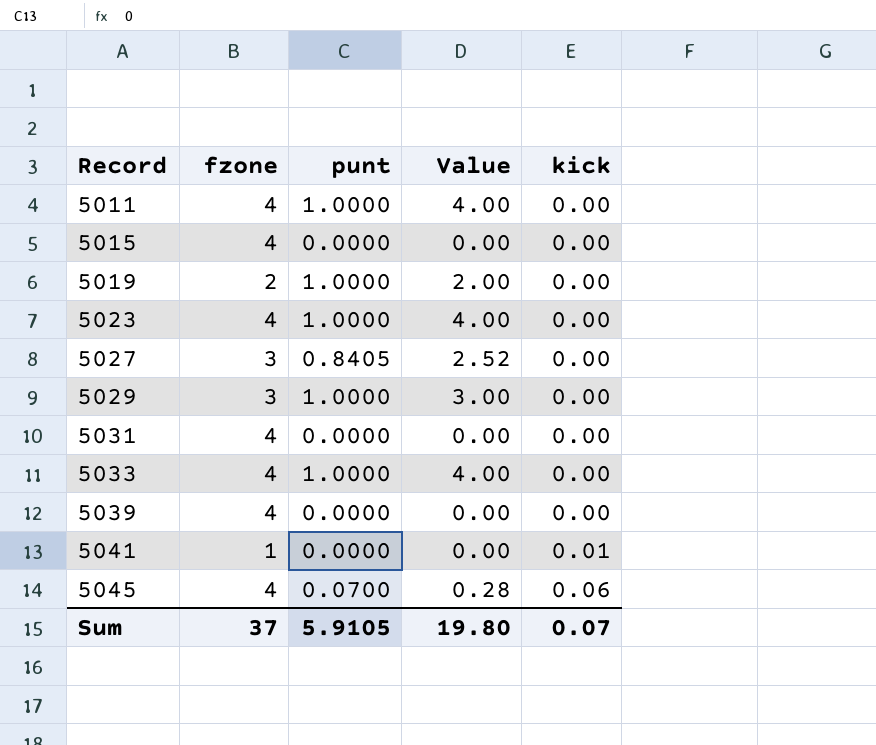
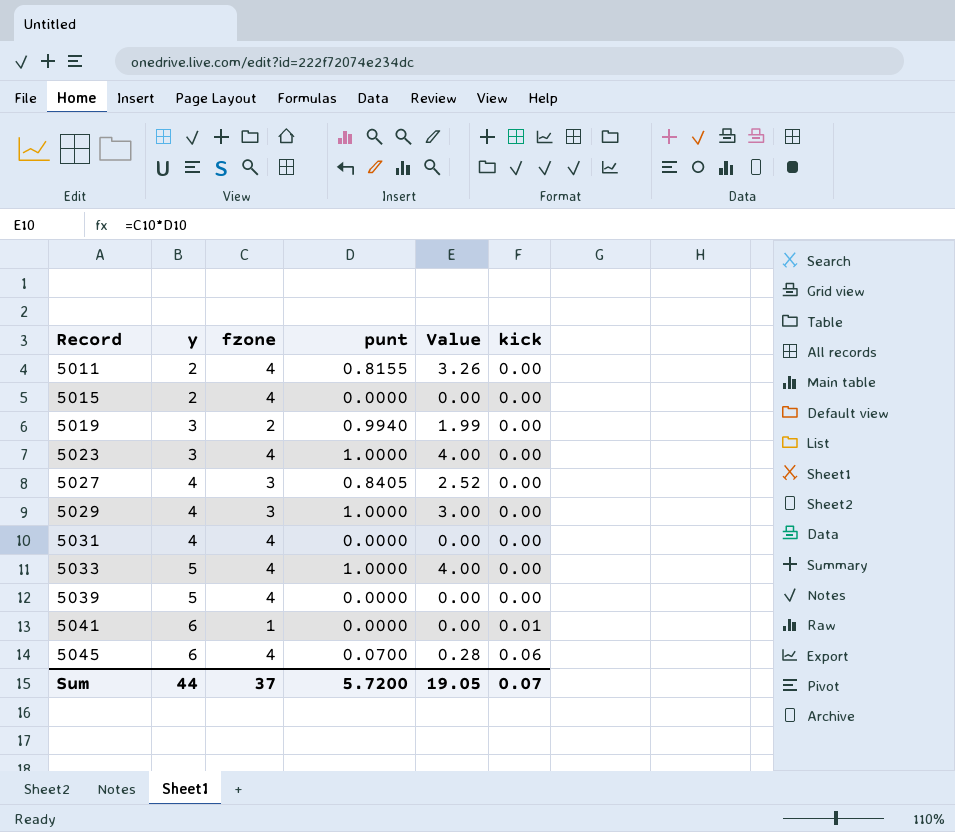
column y | position: none -> 2
5011 | punt: 1.0000 -> 0.8155
5011 | Value: 4.00 -> 3.26
5019 | punt: 1.0000 -> 0.9940
5019 | Value: 2.00 -> 1.99
Sum | punt: 5.9105 -> 5.7200
Sum | Value: 19.80 -> 19.05

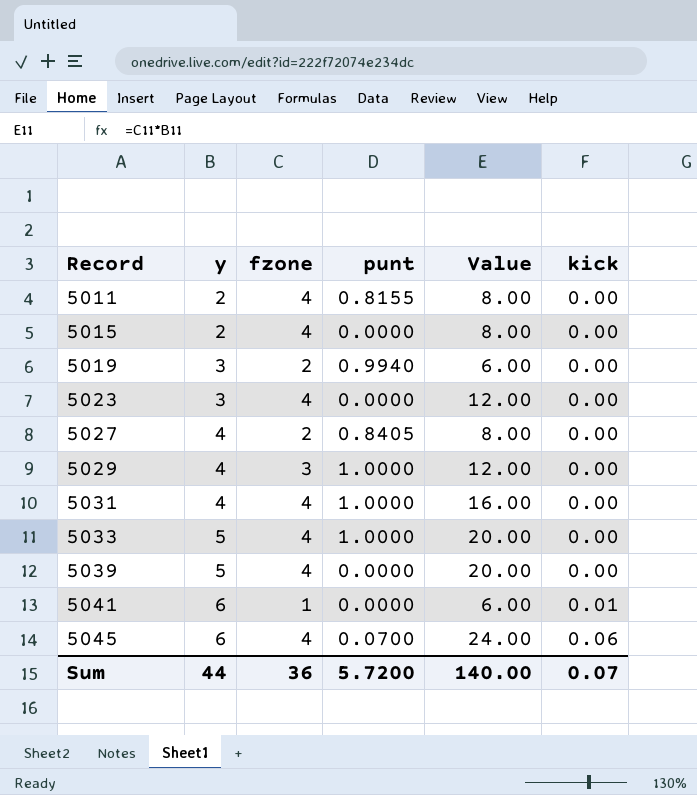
column Value | formula: [fzone] * [punt] -> [y] * [fzone]
5023 | punt: 1.0000 -> 0.0000
5027 | fzone: 3 -> 2
5031 | punt: 0.0000 -> 1.0000
Sum | fzone: 37 -> 36
Sum | Value: 19.05 -> 140.00

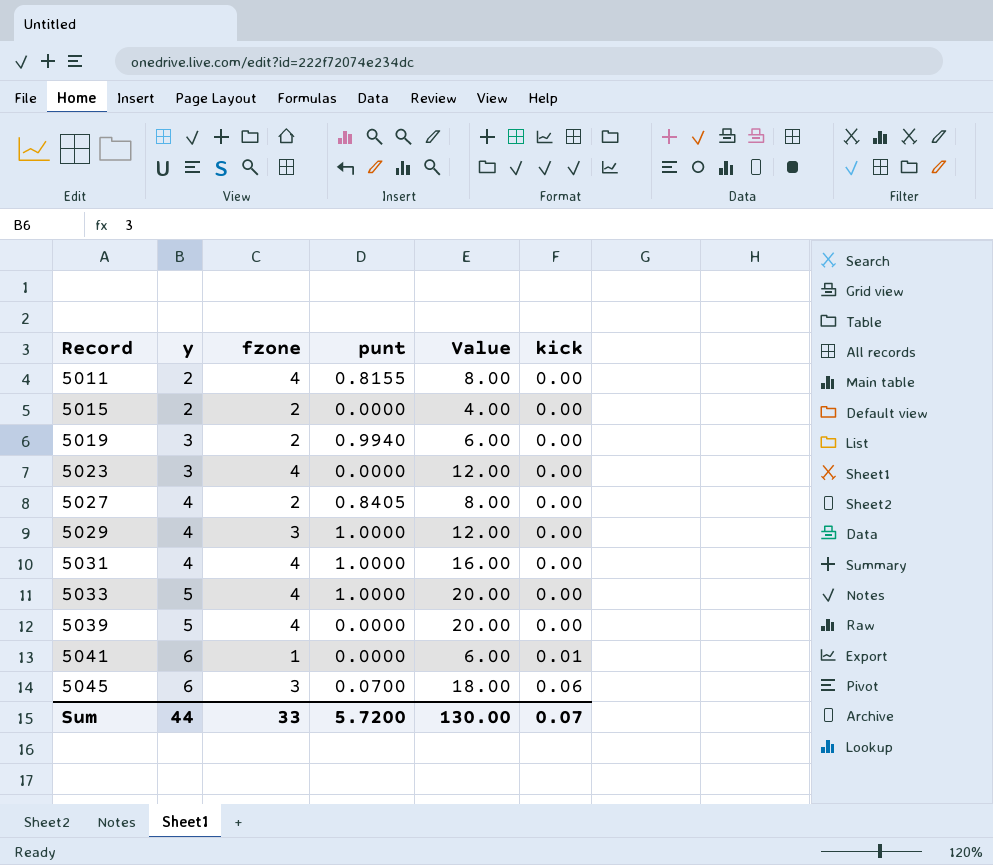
5015 | fzone: 4 -> 2
5015 | Value: 8.00 -> 4.00
5045 | fzone: 4 -> 3
5045 | Value: 24.00 -> 18.00
Sum | fzone: 36 -> 33
Sum | Value: 140.00 -> 130.00

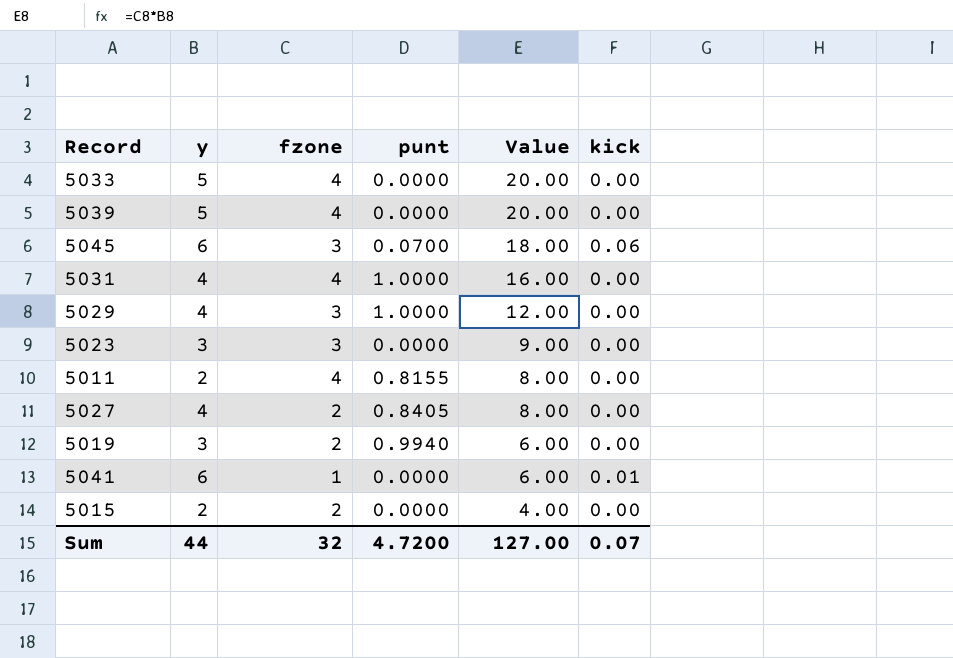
row order: Record ascending -> Value descending
5033 | punt: 1.0000 -> 0.0000
5023 | fzone: 4 -> 3
5023 | Value: 12.00 -> 9.00
Sum | fzone: 33 -> 32
Sum | punt: 5.7200 -> 4.7200
Sum | Value: 130.00 -> 127.00

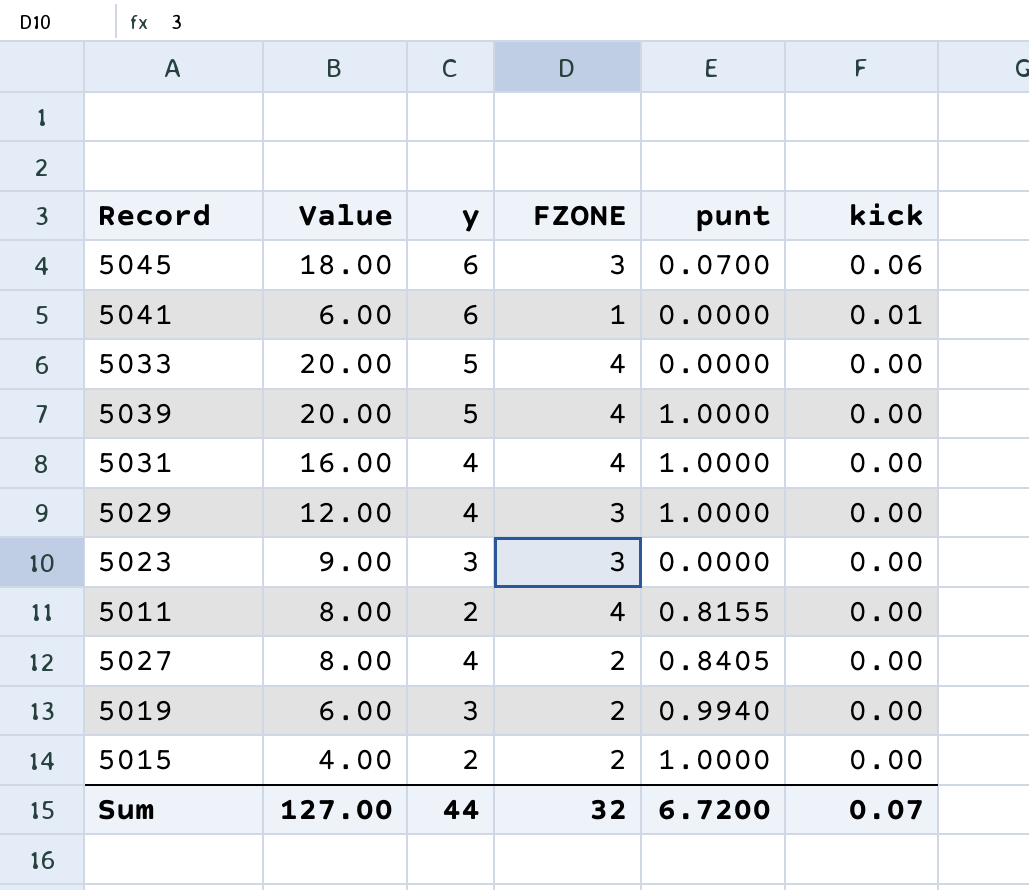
row order: Value descending -> kick descending
column Value | position: 5 -> 2
column name: fzone -> FZONE
5039 | punt: 0.0000 -> 1.0000
5015 | punt: 0.0000 -> 1.0000
Sum | punt: 4.7200 -> 6.7200

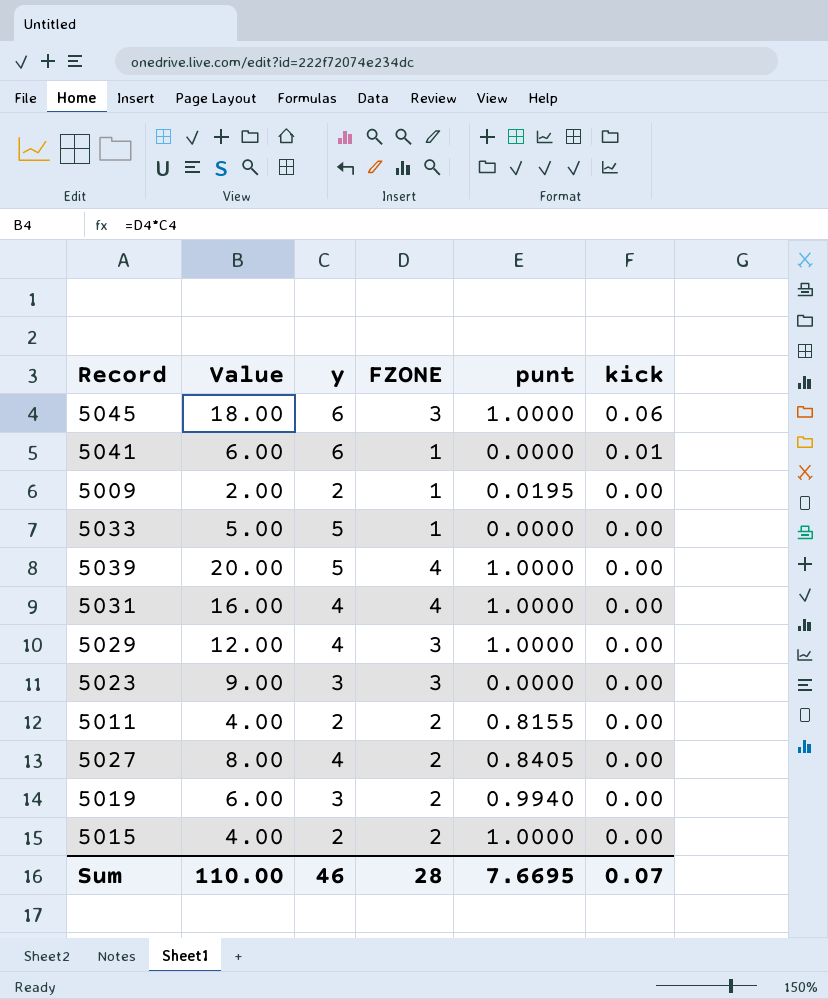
5045 | punt: 0.0700 -> 1.0000
row 5009: none -> 2.00 | 2 | 1 | 0.0195 | 0.00
5033 | Value: 20.00 -> 5.00
5033 | FZONE: 4 -> 1
5011 | Value: 8.00 -> 4.00
5011 | FZONE: 4 -> 2
Sum | Value: 127.00 -> 110.00
Sum | y: 44 -> 46
Sum | FZONE: 32 -> 28
Sum | punt: 6.7200 -> 7.6695

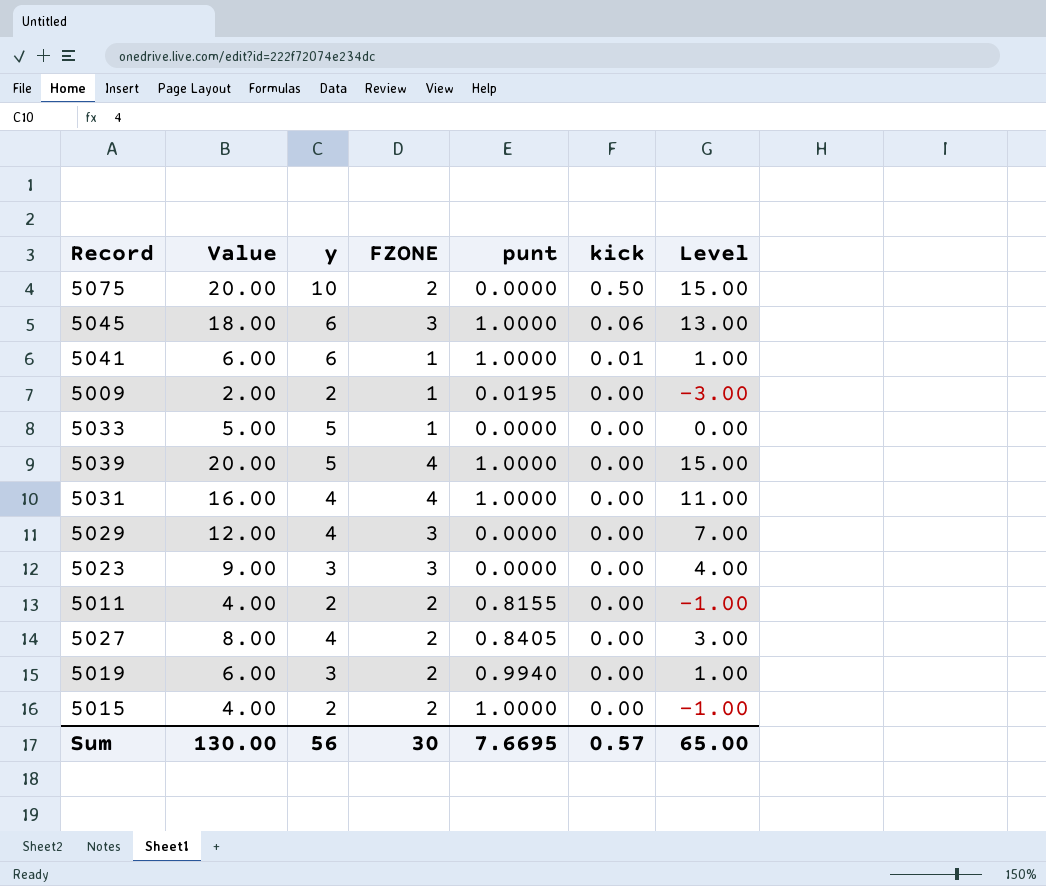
column Level | formula: none -> [Value] - 5
row 5075: none -> 20.00 | 10 | 2 | 0.0000 | 0.50 | 15.00
5041 | punt: 0.0000 -> 1.0000
5029 | punt: 1.0000 -> 0.0000
Sum | Value: 110.00 -> 130.00
Sum | y: 46 -> 56
Sum | FZONE: 28 -> 30
Sum | kick: 0.07 -> 0.57

